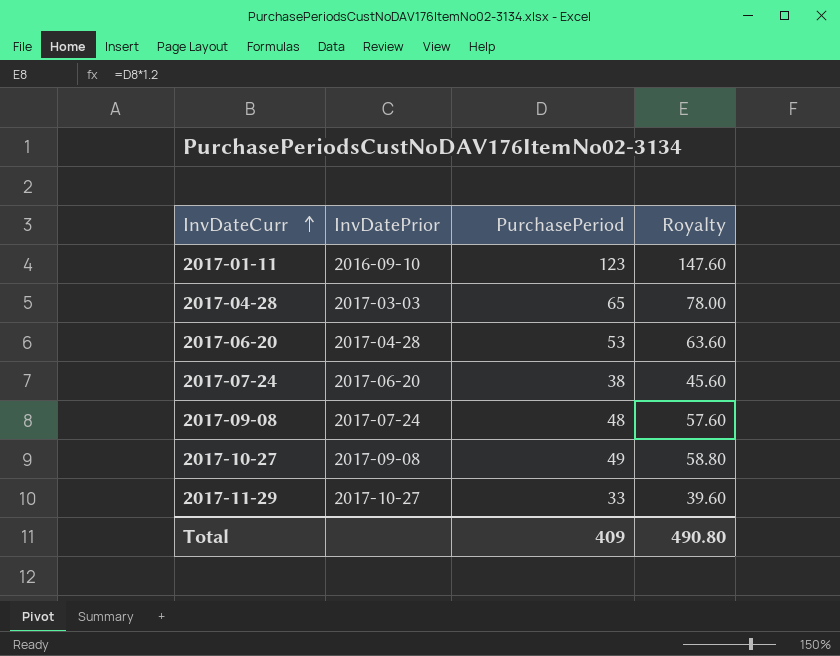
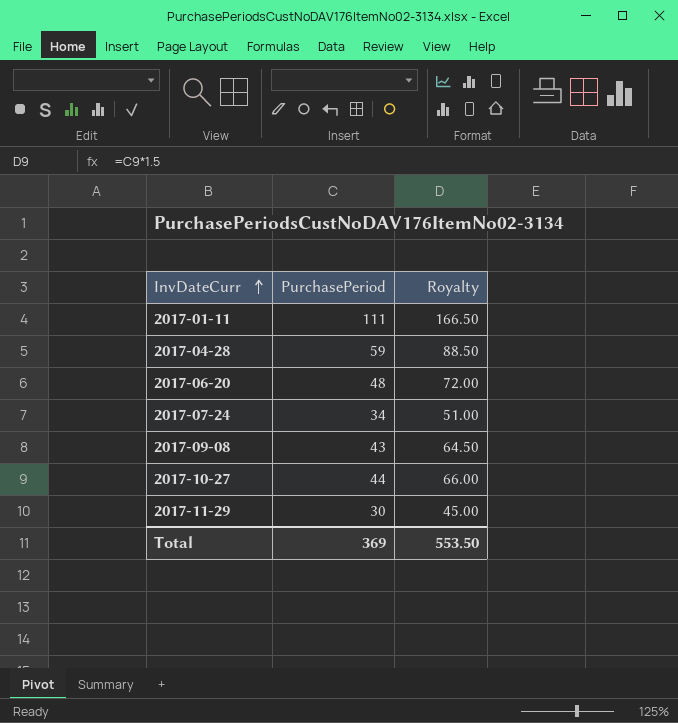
column InvDatePrior | position: 2 -> none
column Royalty | formula: [PurchasePeriod] * 1.2 -> [PurchasePeriod] * 1.5
2017-01-11 | PurchasePeriod: 123 -> 111
2017-04-28 | PurchasePeriod: 65 -> 59
2017-06-20 | PurchasePeriod: 53 -> 48
2017-07-24 | PurchasePeriod: 38 -> 34
2017-09-08 | PurchasePeriod: 48 -> 43
2017-10-27 | PurchasePeriod: 49 -> 44
2017-11-29 | PurchasePeriod: 33 -> 30
Total | PurchasePeriod: 409 -> 369
Total | Royalty: 490.80 -> 553.50

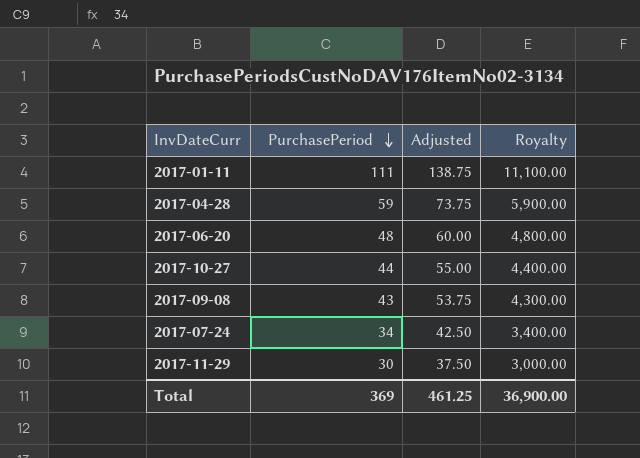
row order: InvDateCurr ascending -> PurchasePeriod descending
column Adjusted | formula: none -> [PurchasePeriod] * 1.25
column Royalty | formula: [PurchasePeriod] * 1.5 -> [PurchasePeriod] * 100
Total | Royalty: 553.50 -> 36,900.00

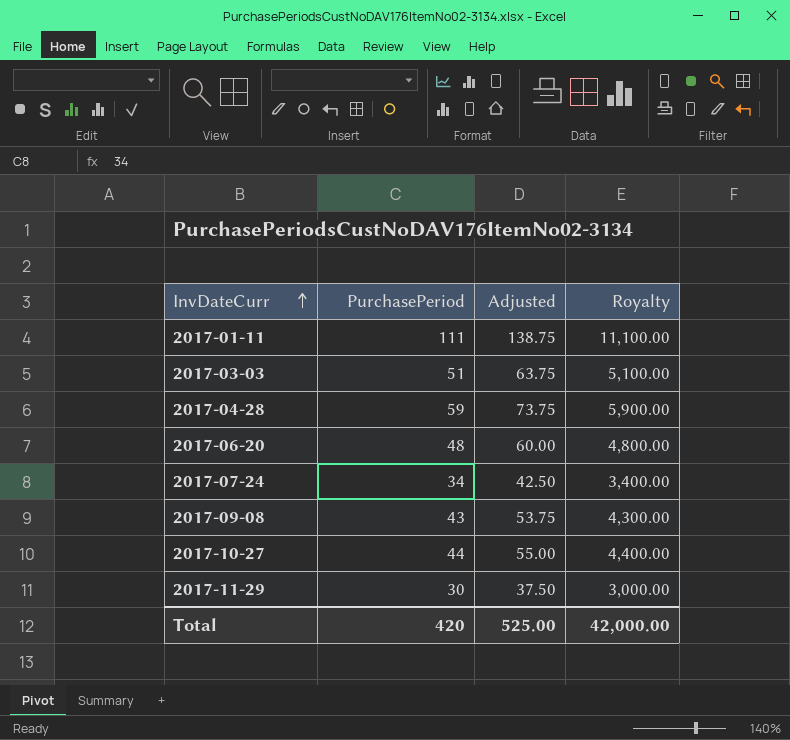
row order: PurchasePeriod descending -> InvDateCurr ascending
row 2017-03-03: none -> 51 | 63.75 | 5,100.00
Total | PurchasePeriod: 369 -> 420
Total | Adjusted: 461.25 -> 525.00
Total | Royalty: 36,900.00 -> 42,000.00

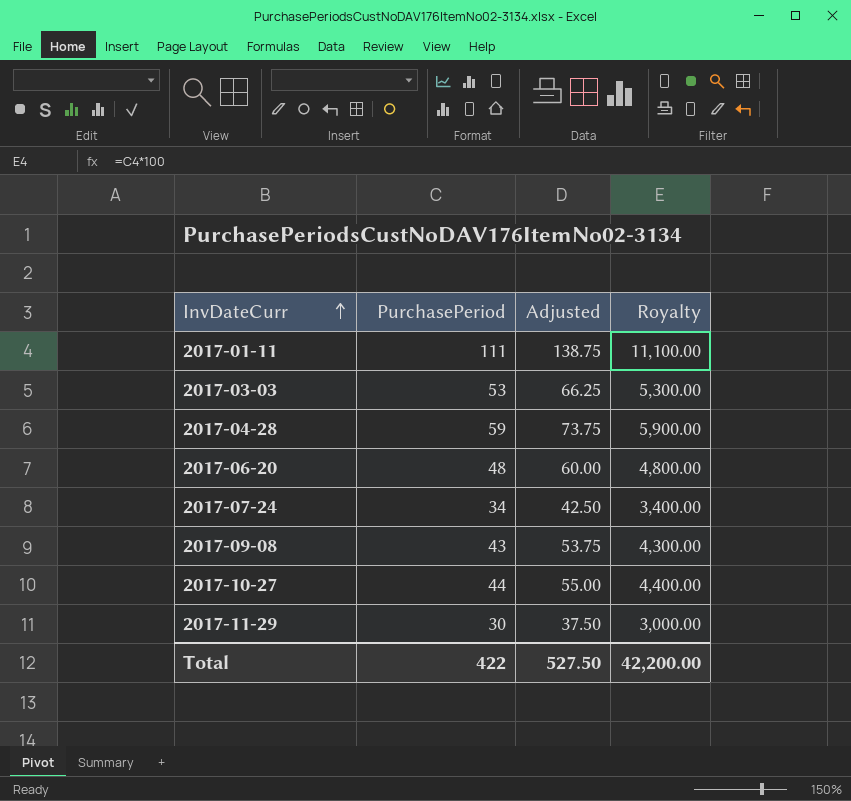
2017-03-03 | PurchasePeriod: 51 -> 53
2017-03-03 | Adjusted: 63.75 -> 66.25
2017-03-03 | Royalty: 5,100.00 -> 5,300.00
Total | PurchasePeriod: 420 -> 422
Total | Adjusted: 525.00 -> 527.50
Total | Royalty: 42,000.00 -> 42,200.00

